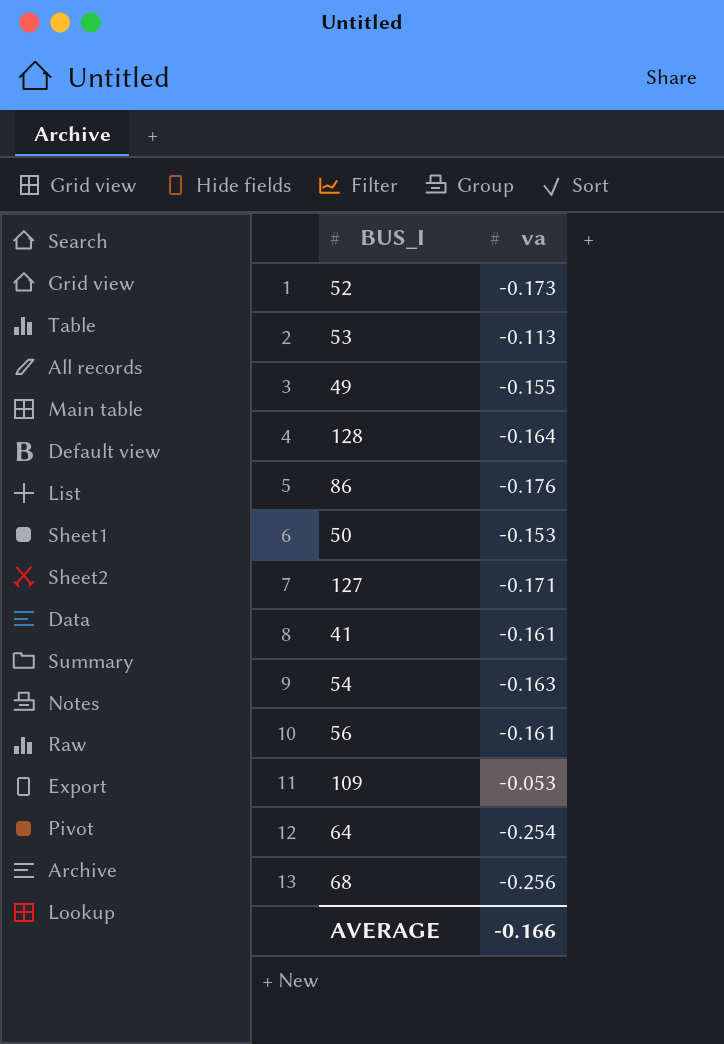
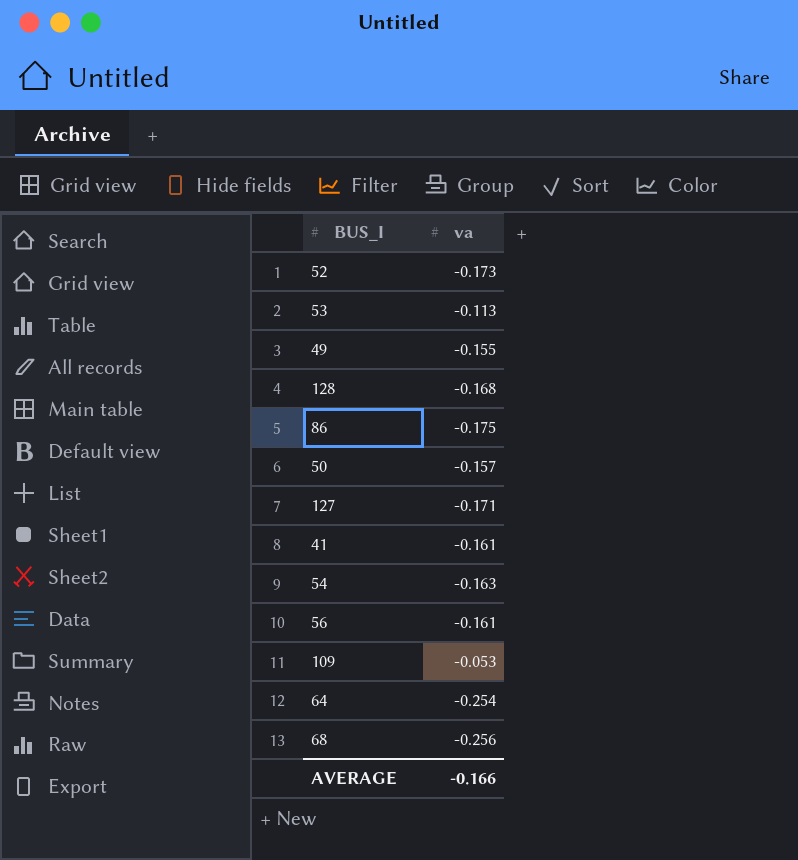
128 | va: -0.164 -> -0.168
86 | va: -0.176 -> -0.175
50 | va: -0.153 -> -0.157

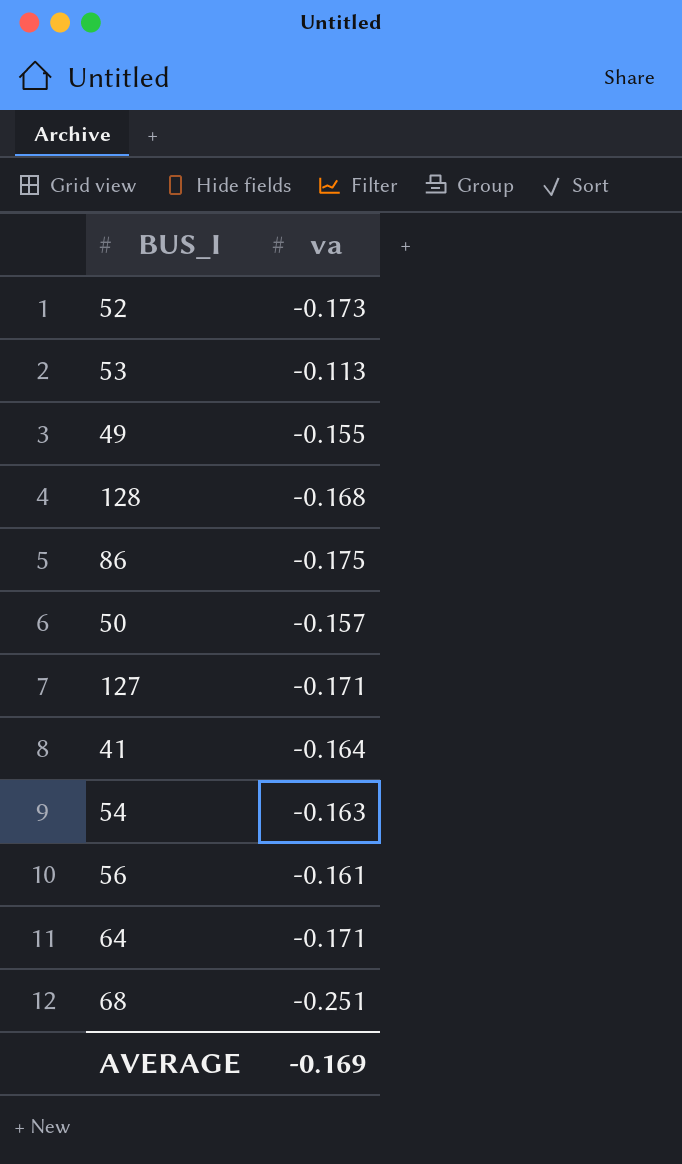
row 109: -0.053 -> none
41 | va: -0.161 -> -0.164
64 | va: -0.254 -> -0.171
68 | va: -0.256 -> -0.251
AVERAGE | va: -0.166 -> -0.169

